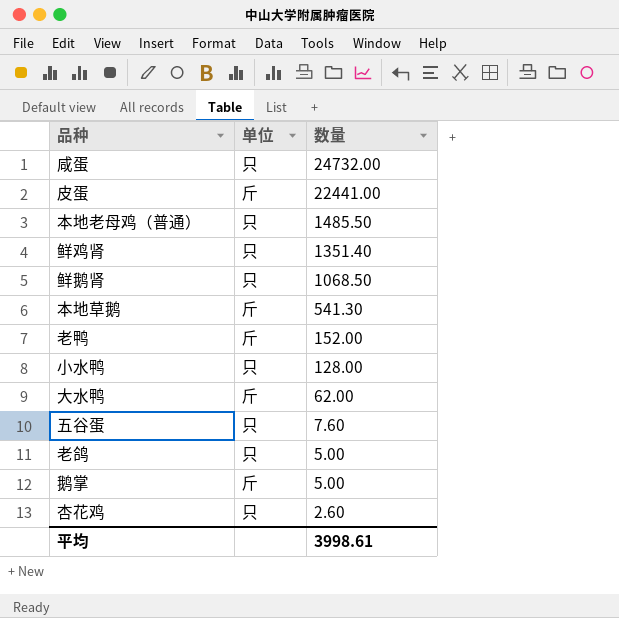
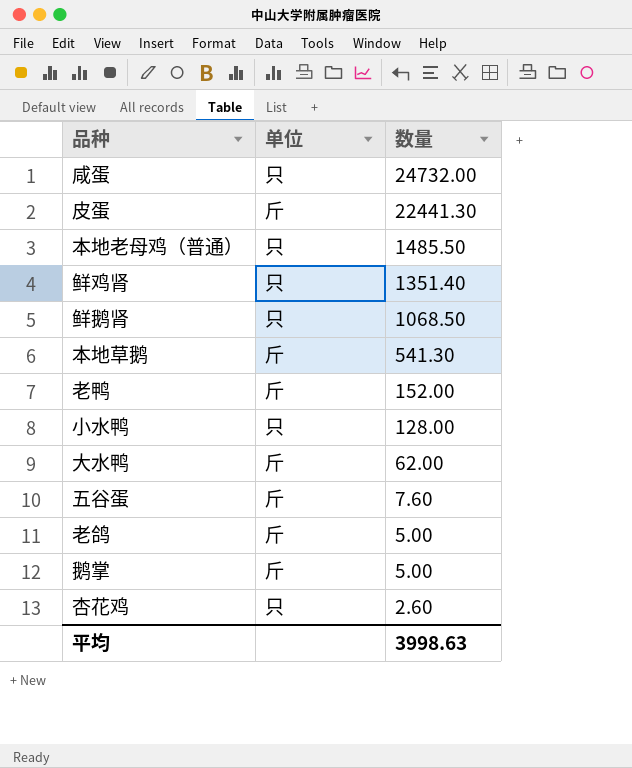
皮蛋 | 数量: 22441.00 -> 22441.30
五谷蛋 | 单位: 只 -> 斤
老鸽 | 单位: 只 -> 斤
平均 | 数量: 3998.61 -> 3998.63

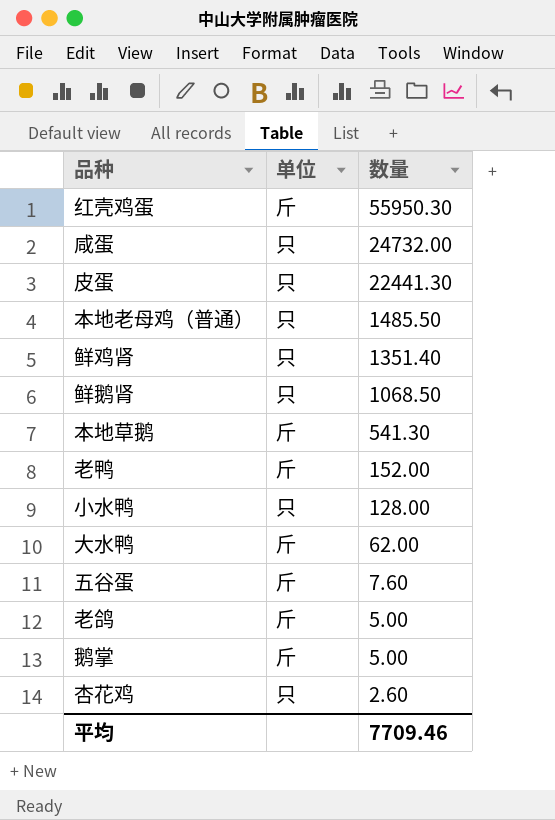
row 红壳鸡蛋: none -> 斤 | 55950.30
皮蛋 | 单位: 斤 -> 只
平均 | 数量: 3998.63 -> 7709.46

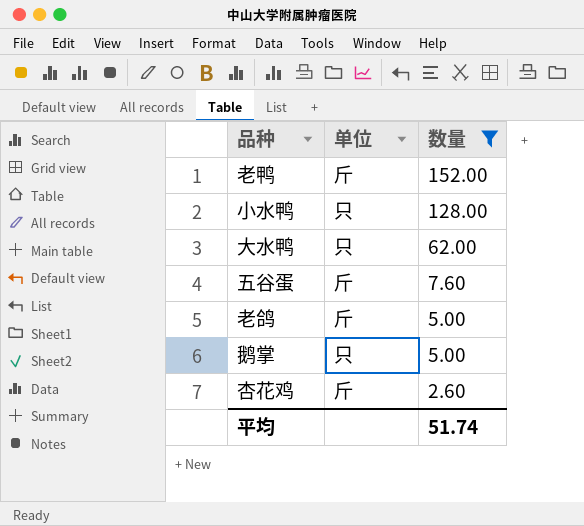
filter: none -> 数量 <= 152.00
大水鸭 | 单位: 斤 -> 只
鹅掌 | 单位: 斤 -> 只
杏花鸡 | 单位: 只 -> 斤
平均 | 数量: 7709.46 -> 51.74

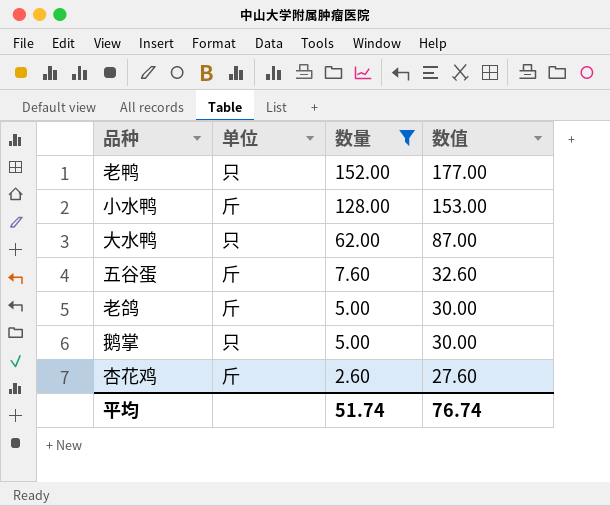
column 数值 | formula: none -> [数量] + 25
老鸭 | 单位: 斤 -> 只
小水鸭 | 单位: 只 -> 斤

